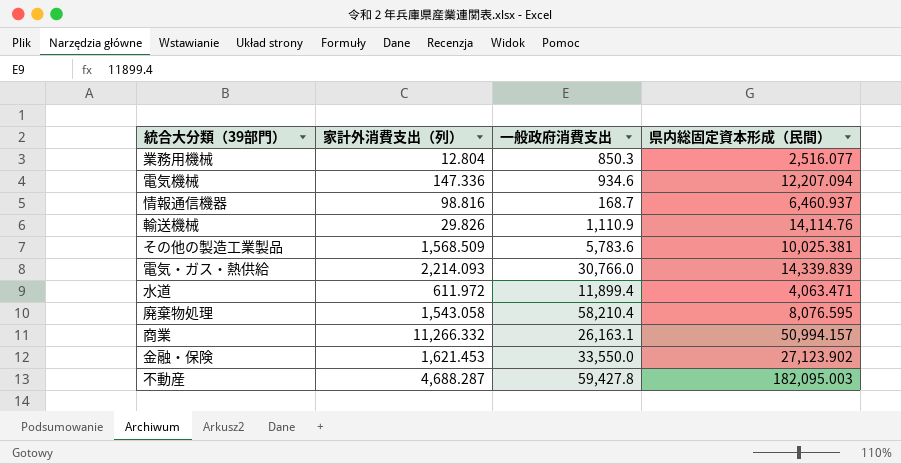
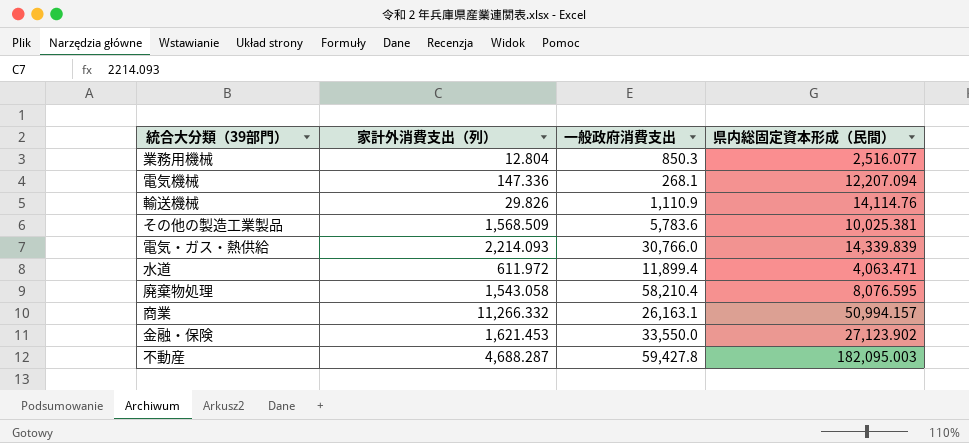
row 情報通信機器: 98.816 | 168.7 | 6,460.937 -> none
電気機械 | 一般政府消費支出: 934.6 -> 268.1

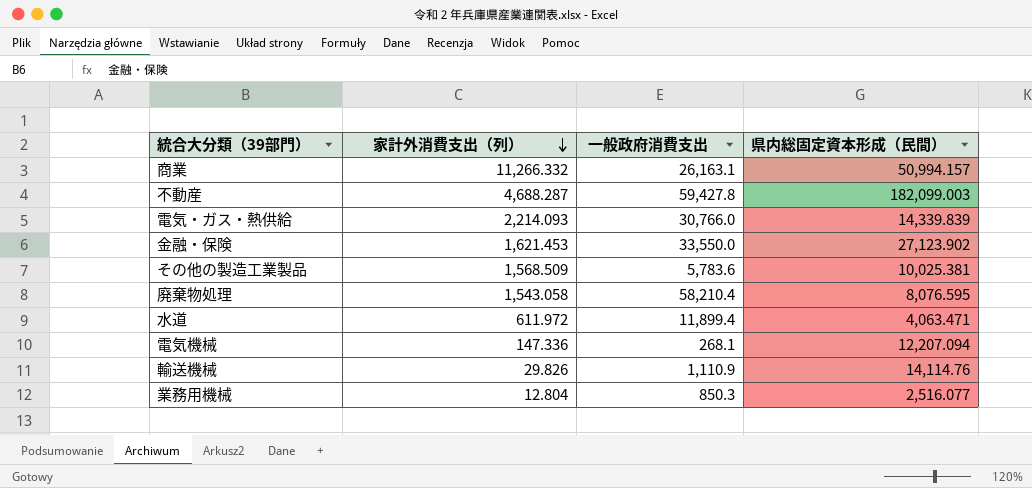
row order: none -> 家計外消費支出（列） descending
不動産 | 県内総固定資本形成（民間）: 182,095.003 -> 182,099.003

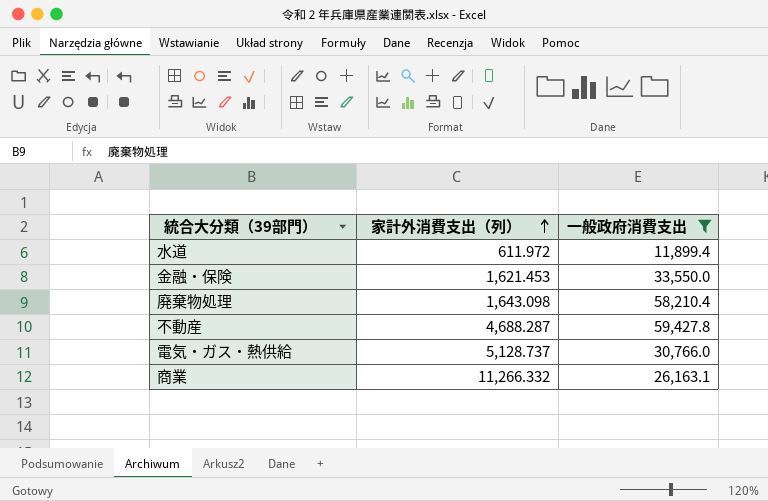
filter: none -> 一般政府消費支出 >= 11,899.4
row order: 家計外消費支出（列） descending -> 家計外消費支出（列） ascending
column 県内総固定資本形成（民間） | position: 4 -> none
廃棄物処理 | 家計外消費支出（列）: 1,543.058 -> 1,643.098
電気・ガス・熱供給 | 家計外消費支出（列）: 2,214.093 -> 5,128.737

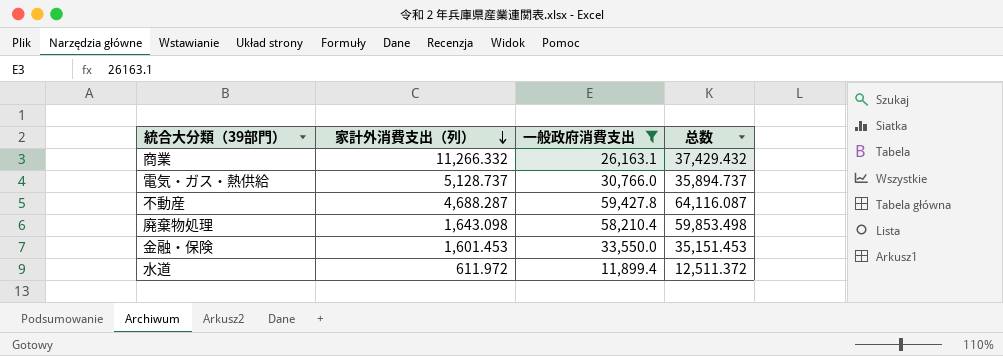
row order: 家計外消費支出（列） ascending -> 家計外消費支出（列） descending
column 总数 | formula: none -> [家計外消費支出（列）] + [一般政府消費支出]
金融・保険 | 家計外消費支出（列）: 1,621.453 -> 1,601.453

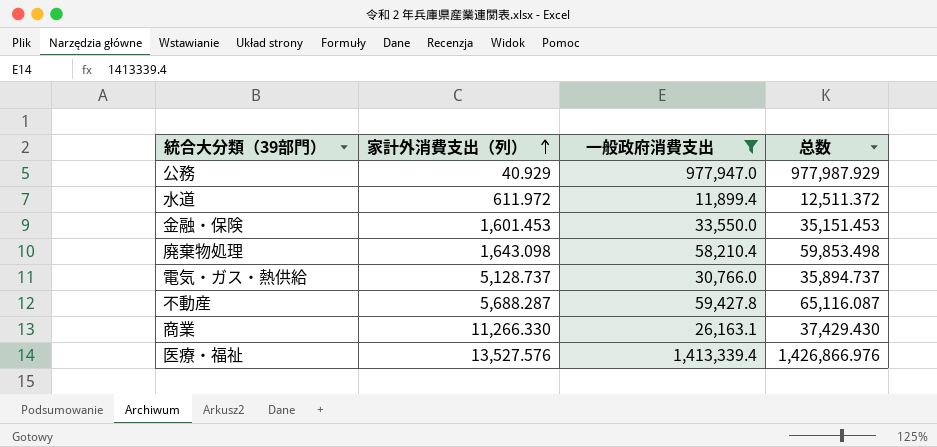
row order: 家計外消費支出（列） descending -> 家計外消費支出（列） ascending
row 公務: none -> 40.929 | 977,947.0 | 977,987.929
不動産 | 家計外消費支出（列）: 4,688.287 -> 5,688.287
不動産 | 总数: 64,116.087 -> 65,116.087
商業 | 家計外消費支出（列）: 11,266.332 -> 11,266.330
商業 | 总数: 37,429.432 -> 37,429.430
row 医療・福祉: none -> 13,527.576 | 1,413,339.4 | 1,426,866.976

